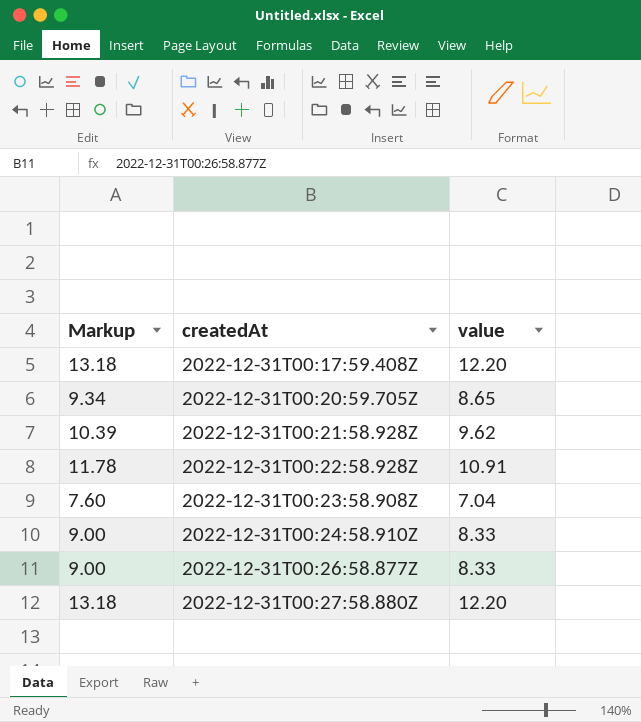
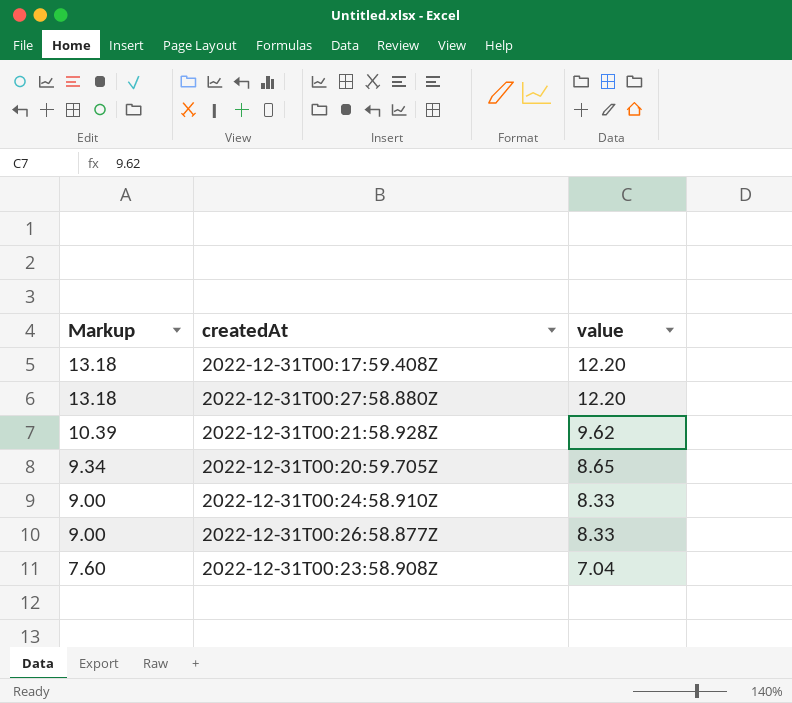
row order: createdAt ascending -> Markup descending
row 2022-12-31T00:22:58.928Z: 11.78 | 10.91 -> none

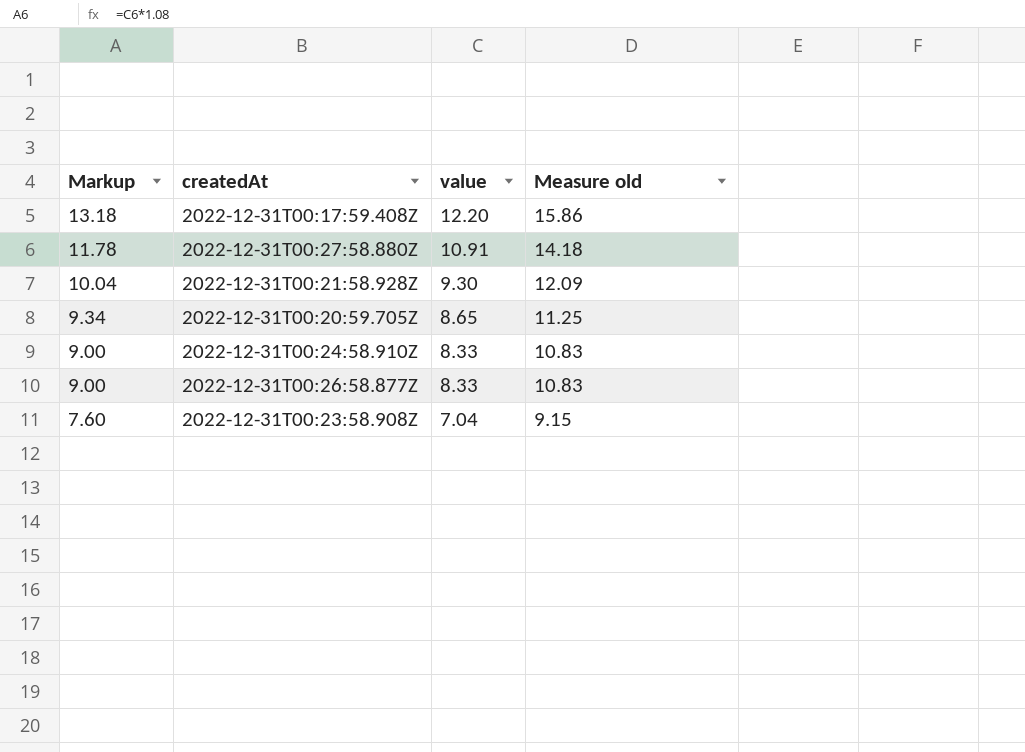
column Measure old | formula: none -> [value] * 1.3
2022-12-31T00:27:58.880Z | Markup: 13.18 -> 11.78
2022-12-31T00:27:58.880Z | value: 12.20 -> 10.91
2022-12-31T00:21:58.928Z | Markup: 10.39 -> 10.04
2022-12-31T00:21:58.928Z | value: 9.62 -> 9.30

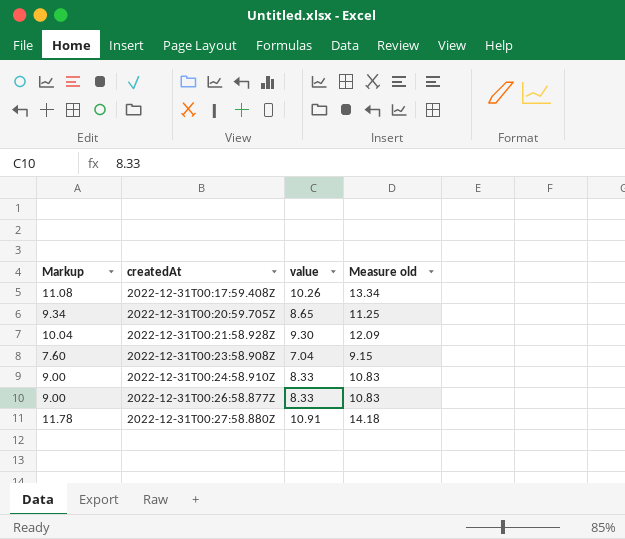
row order: Markup descending -> createdAt ascending
2022-12-31T00:17:59.408Z | Markup: 13.18 -> 11.08
2022-12-31T00:17:59.408Z | value: 12.20 -> 10.26
2022-12-31T00:17:59.408Z | Measure old: 15.86 -> 13.34

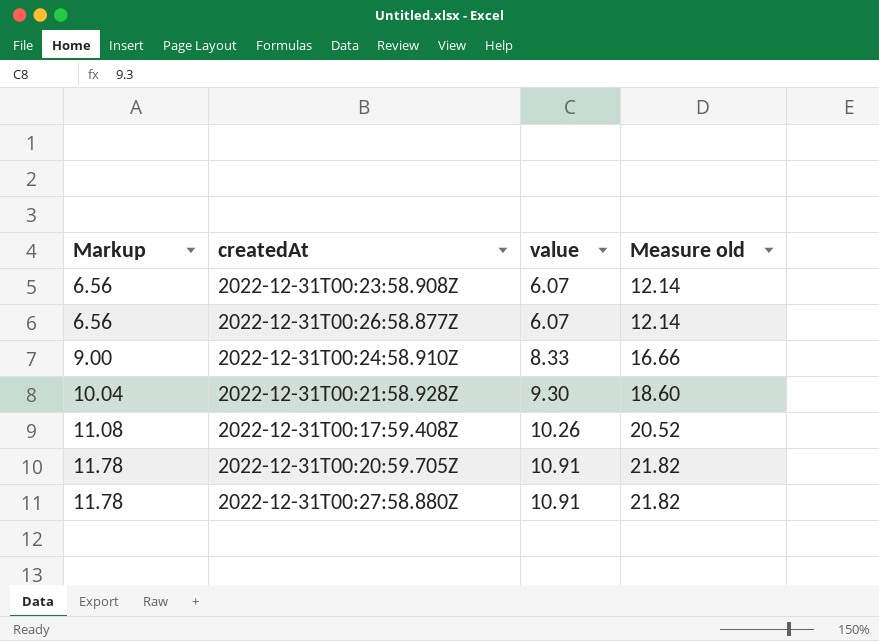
row order: createdAt ascending -> Markup ascending
column Measure old | formula: [value] * 1.3 -> [value] * 2
2022-12-31T00:23:58.908Z | Markup: 7.60 -> 6.56
2022-12-31T00:23:58.908Z | value: 7.04 -> 6.07
2022-12-31T00:26:58.877Z | Markup: 9.00 -> 6.56
2022-12-31T00:26:58.877Z | value: 8.33 -> 6.07
2022-12-31T00:20:59.705Z | Markup: 9.34 -> 11.78
2022-12-31T00:20:59.705Z | value: 8.65 -> 10.91

